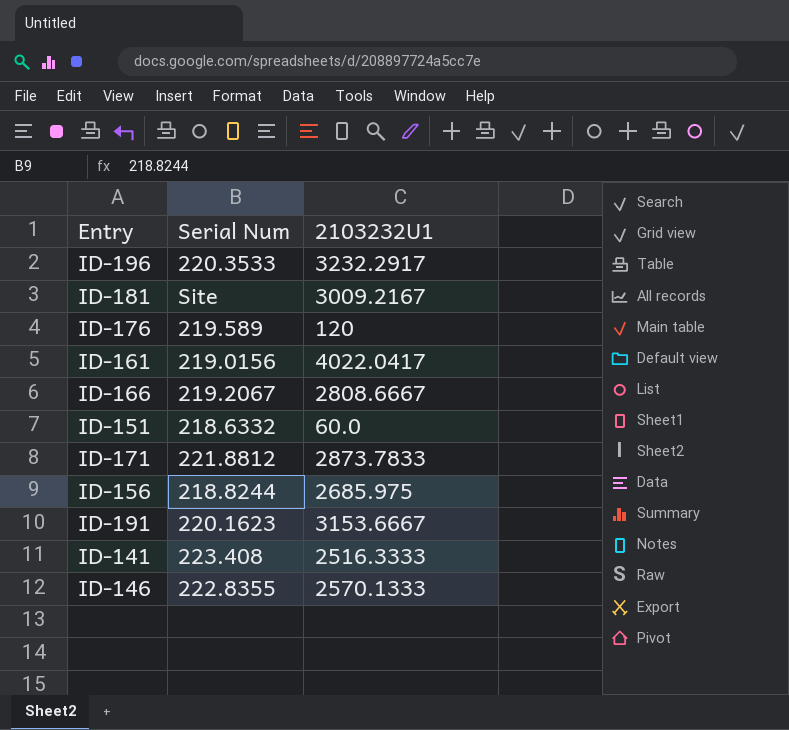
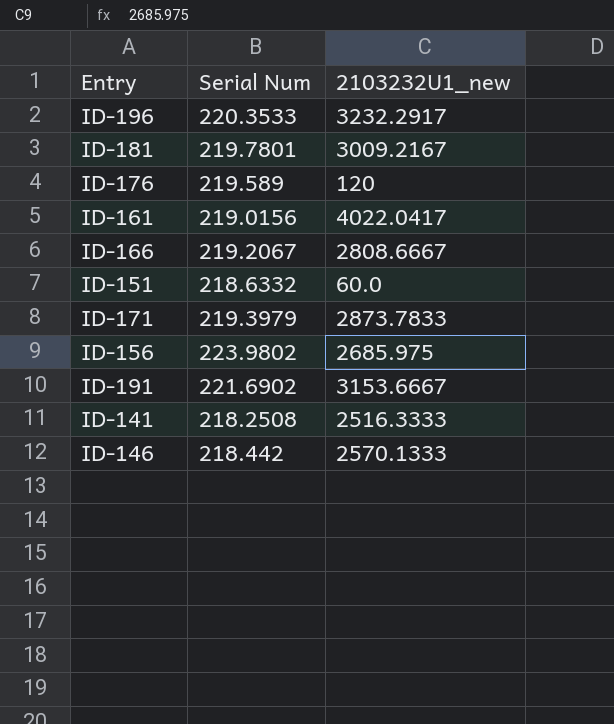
column name: 2103232U1 -> 2103232U1_new
ID-181 | Serial Num: Site -> 219.7801
ID-171 | Serial Num: 221.8812 -> 219.3979
ID-156 | Serial Num: 218.8244 -> 223.9802
ID-191 | Serial Num: 220.1623 -> 221.6902
ID-141 | Serial Num: 223.408 -> 218.2508
ID-146 | Serial Num: 222.8355 -> 218.442

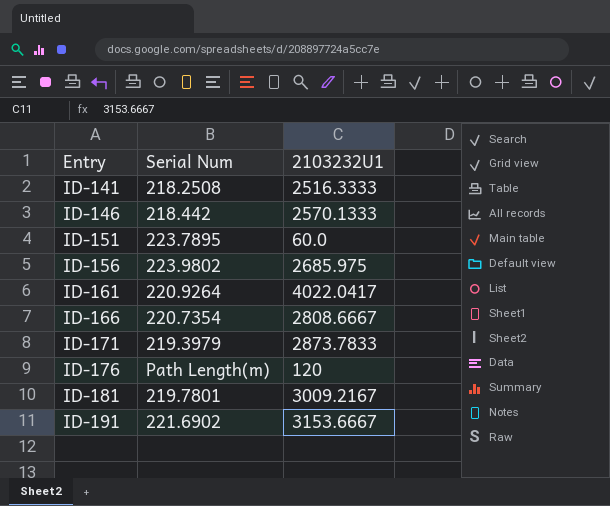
row order: none -> Entry ascending
column name: 2103232U1_new -> 2103232U1
row ID-196: 220.3533 | 3232.2917 -> none
ID-151 | Serial Num: 218.6332 -> 223.7895
ID-161 | Serial Num: 219.0156 -> 220.9264
ID-166 | Serial Num: 219.2067 -> 220.7354
ID-176 | Serial Num: 219.589 -> Path Length(m)

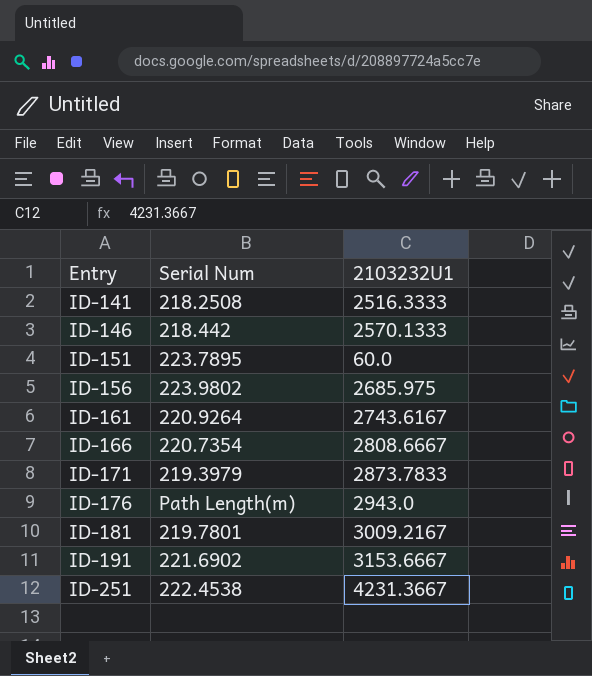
ID-161 | 2103232U1: 4022.0417 -> 2743.6167
ID-176 | 2103232U1: 120 -> 2943.0
row ID-251: none -> 222.4538 | 4231.3667

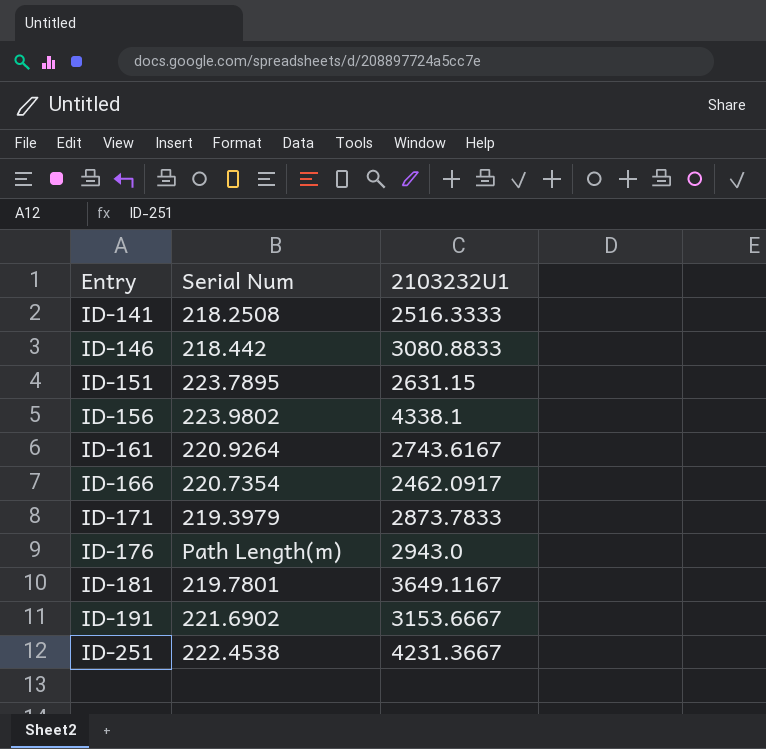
ID-146 | 2103232U1: 2570.1333 -> 3080.8833
ID-151 | 2103232U1: 60.0 -> 2631.15
ID-156 | 2103232U1: 2685.975 -> 4338.1
ID-166 | 2103232U1: 2808.6667 -> 2462.0917
ID-181 | 2103232U1: 3009.2167 -> 3649.1167

